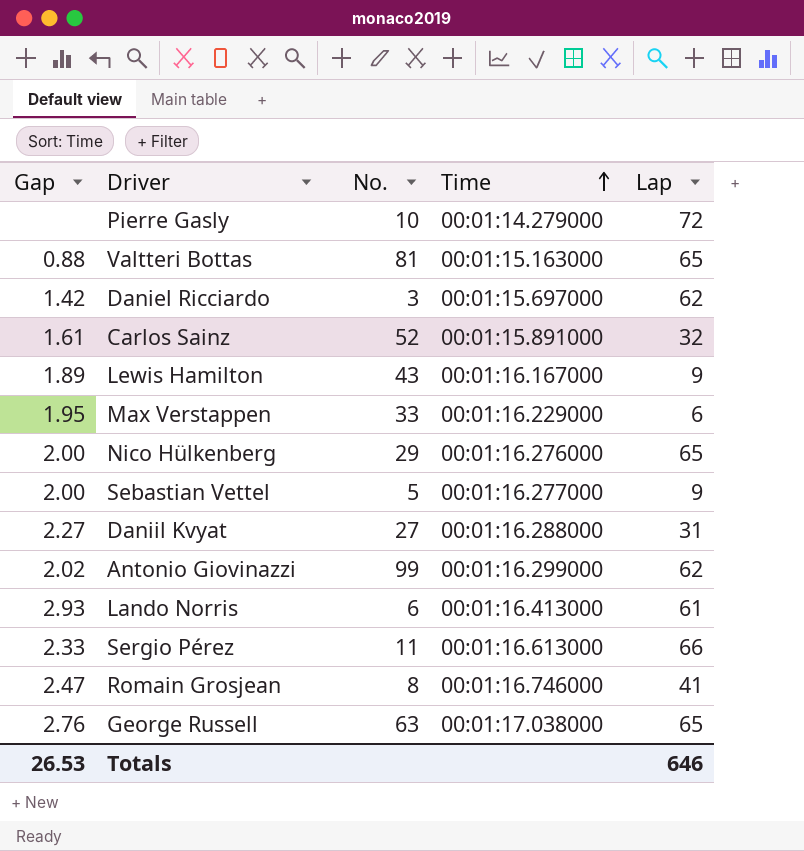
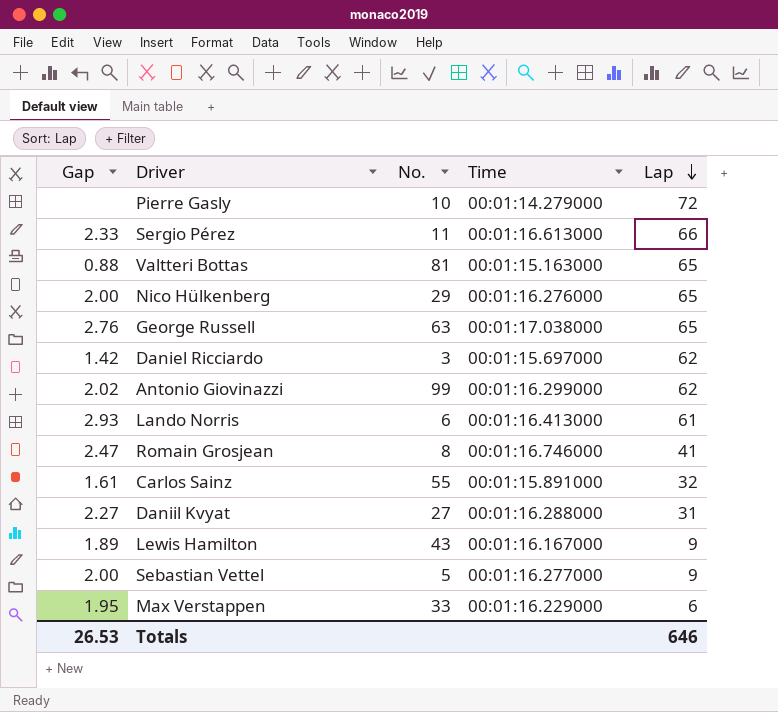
row order: Time ascending -> Lap descending
Carlos Sainz | No.: 52 -> 55

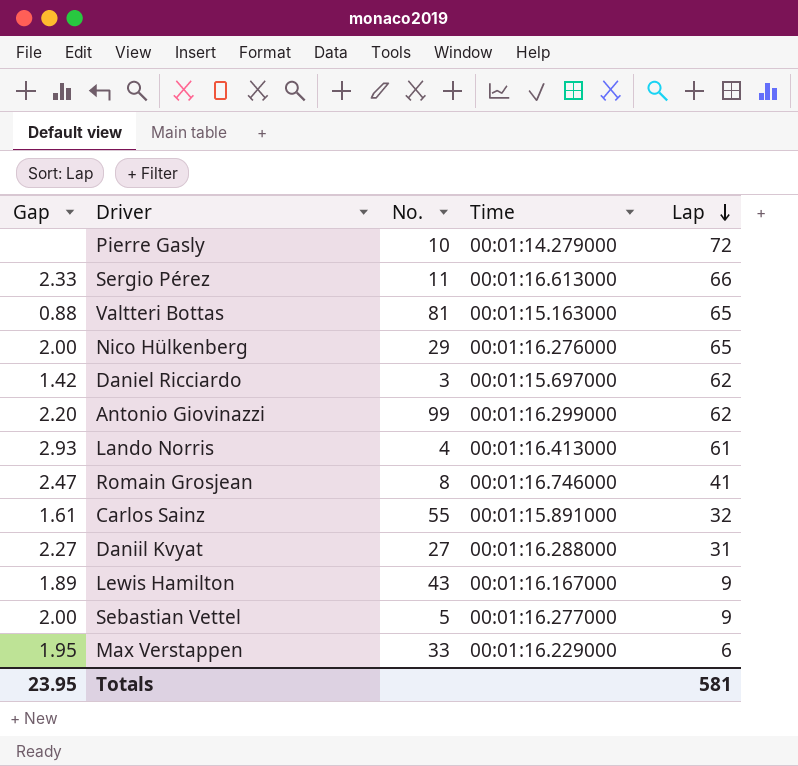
row George Russell: 2.76 | 63 | 00:01:17.038000 | 65 -> none
Antonio Giovinazzi | Gap: 2.02 -> 2.20
Lando Norris | No.: 6 -> 4
Totals | Gap: 26.53 -> 23.95
Totals | Lap: 646 -> 581

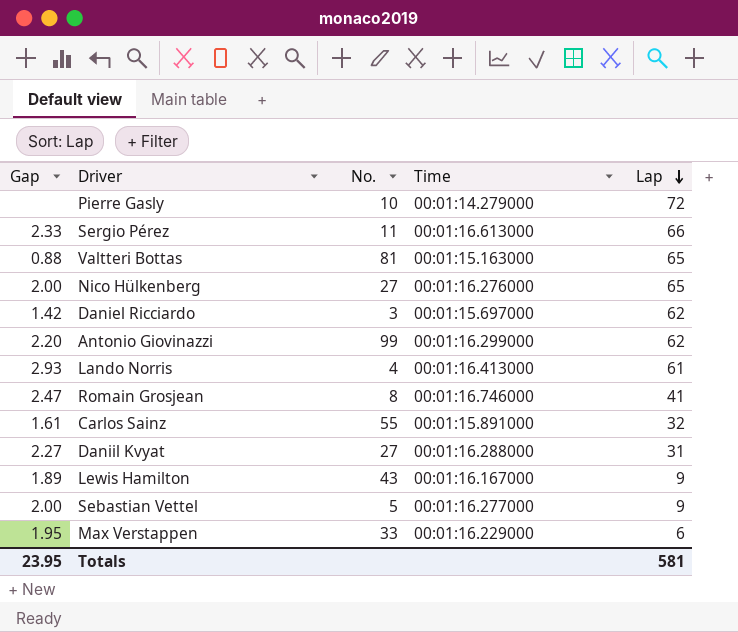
Nico Hülkenberg | No.: 29 -> 27

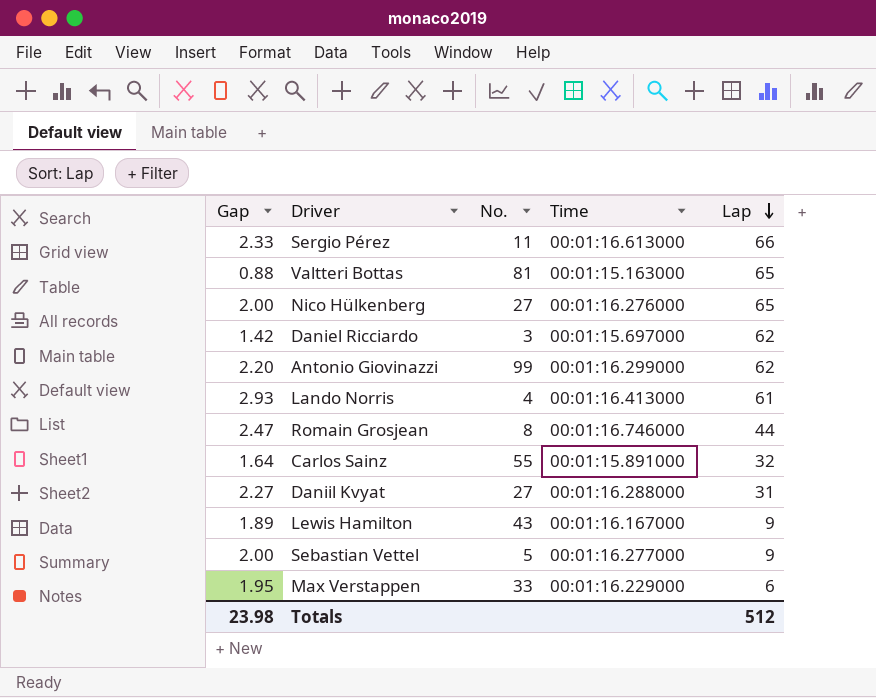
row Pierre Gasly: none | 10 | 00:01:14.279000 | 72 -> none
Romain Grosjean | Lap: 41 -> 44
Carlos Sainz | Gap: 1.61 -> 1.64
Totals | Gap: 23.95 -> 23.98
Totals | Lap: 581 -> 512

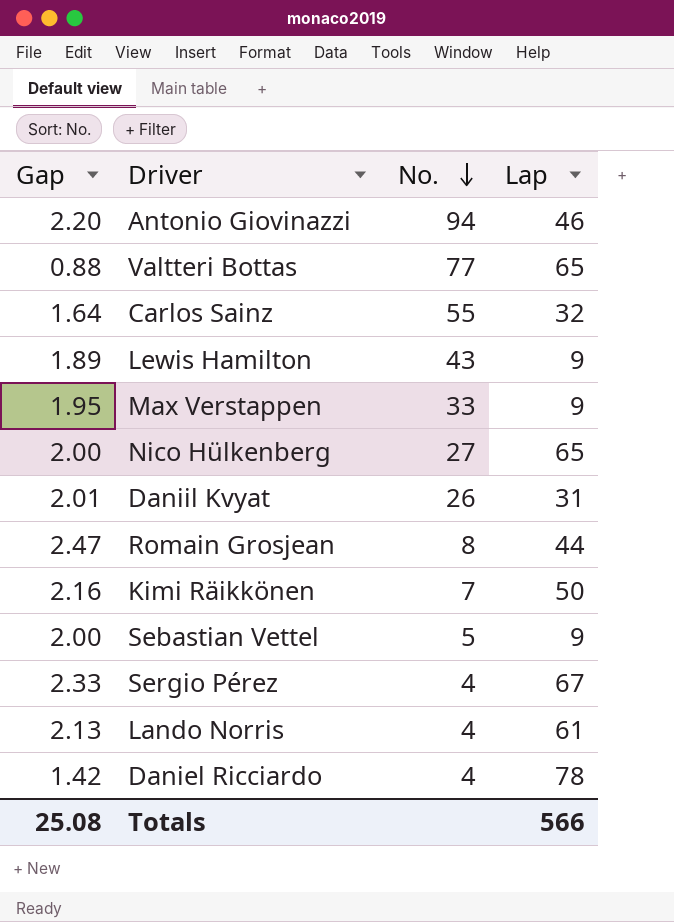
row order: Lap descending -> No. descending
column Time | position: 4 -> none
Antonio Giovinazzi | No.: 99 -> 94
Antonio Giovinazzi | Lap: 62 -> 46
Valtteri Bottas | No.: 81 -> 77
Max Verstappen | Lap: 6 -> 9
Daniil Kvyat | Gap: 2.27 -> 2.01
Daniil Kvyat | No.: 27 -> 26
row Kimi Räikkönen: none -> 2.16 | 7 | 50
Sergio Pérez | No.: 11 -> 4
Sergio Pérez | Lap: 66 -> 67
Lando Norris | Gap: 2.93 -> 2.13
Daniel Ricciardo | No.: 3 -> 4
Daniel Ricciardo | Lap: 62 -> 78
Totals | Gap: 23.98 -> 25.08
Totals | Lap: 512 -> 566

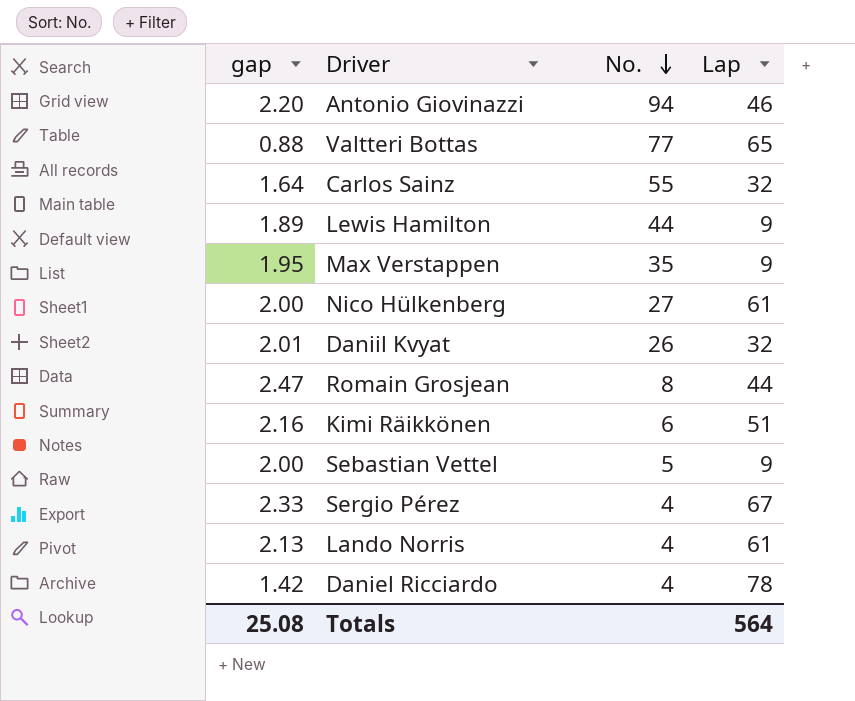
column name: Gap -> gap
Lewis Hamilton | No.: 43 -> 44
Max Verstappen | No.: 33 -> 35
Nico Hülkenberg | Lap: 65 -> 61
Daniil Kvyat | Lap: 31 -> 32
Kimi Räikkönen | No.: 7 -> 6
Kimi Räikkönen | Lap: 50 -> 51
Totals | Lap: 566 -> 564

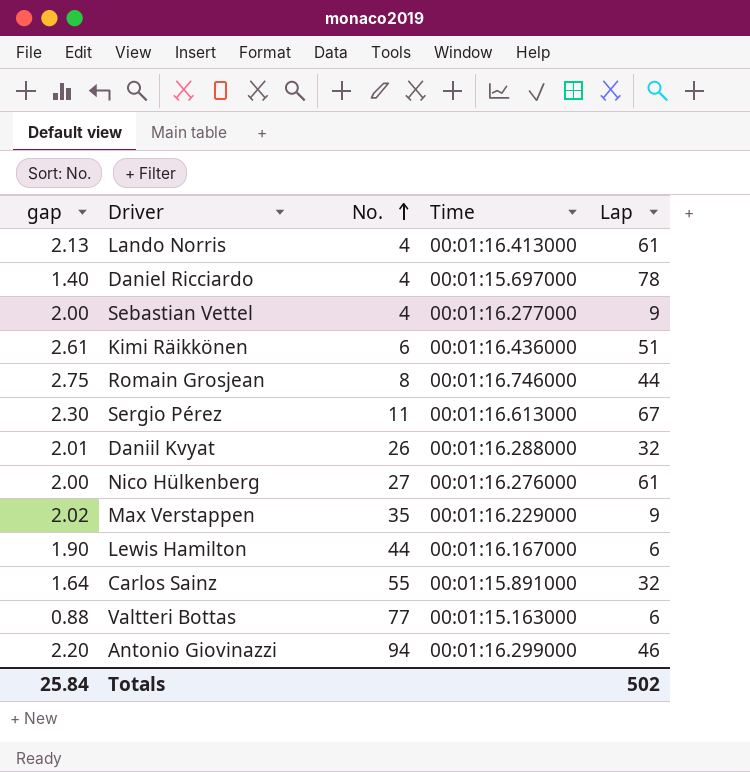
row order: No. descending -> No. ascending
column Time | position: none -> 4
Daniel Ricciardo | gap: 1.42 -> 1.40
Sebastian Vettel | No.: 5 -> 4
Kimi Räikkönen | gap: 2.16 -> 2.61
Romain Grosjean | gap: 2.47 -> 2.75
Sergio Pérez | gap: 2.33 -> 2.30
Sergio Pérez | No.: 4 -> 11
Max Verstappen | gap: 1.95 -> 2.02
Lewis Hamilton | gap: 1.89 -> 1.90
Lewis Hamilton | Lap: 9 -> 6
Valtteri Bottas | Lap: 65 -> 6
Totals | gap: 25.08 -> 25.84
Totals | Lap: 564 -> 502

